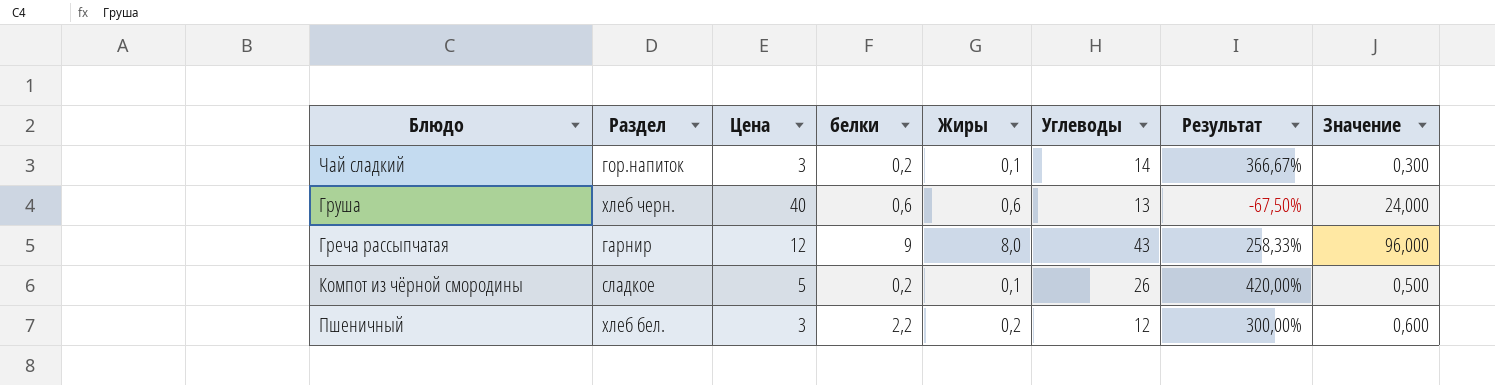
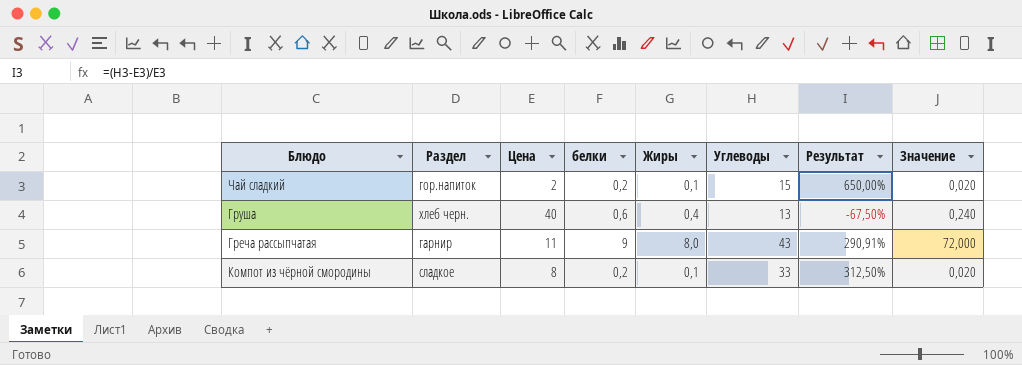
column Значение | formula: [Цена] * [Жиры] -> [белки] * [Жиры]
row Пшеничный: хлеб бел. | 3 | 2,2 | 0,2 | 12 | 300,00% | 0,600 -> none
Чай сладкий | Цена: 3 -> 2
Чай сладкий | Углеводы: 14 -> 15
Чай сладкий | Результат: 366,67% -> 650,00%
Груша | Жиры: 0,6 -> 0,4
Греча рассыпчатая | Цена: 12 -> 11
Греча рассыпчатая | Результат: 258,33% -> 290,91%
Компот из чёрной смородины | Цена: 5 -> 8
Компот из чёрной смородины | Углеводы: 26 -> 33
Компот из чёрной смородины | Результат: 420,00% -> 312,50%

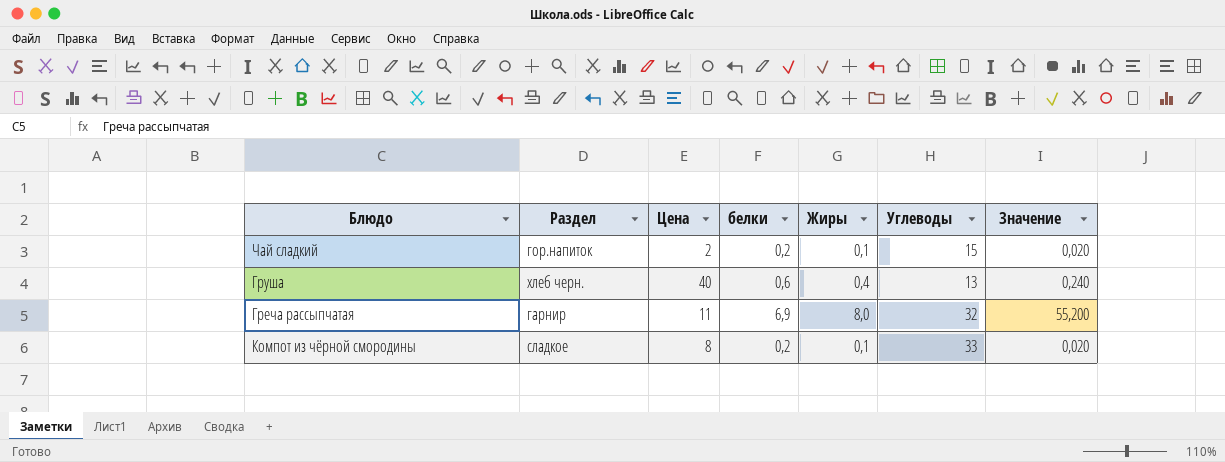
column Результат | formula: ([Углеводы] - [Цена]) / [Цена] -> none
Греча рассыпчатая | белки: 9 -> 6,9
Греча рассыпчатая | Углеводы: 43 -> 32
Греча рассыпчатая | Значение: 72,000 -> 55,200

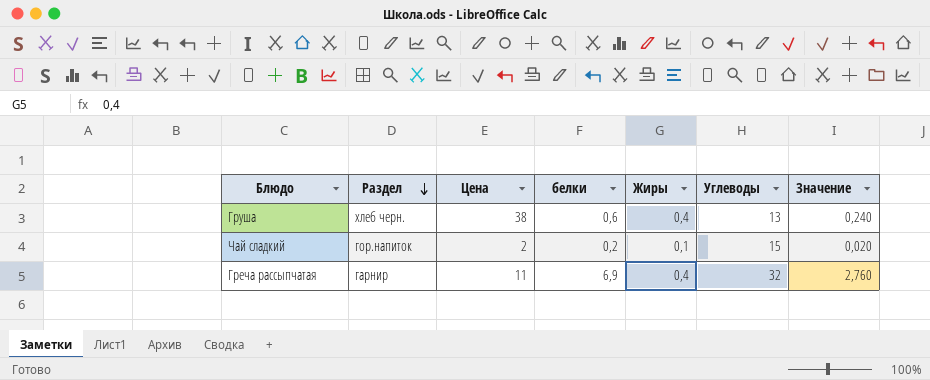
row order: none -> Раздел descending
row Компот из чёрной смородины: сладкое | 8 | 0,2 | 0,1 | 33 | 0,020 -> none
Груша | Цена: 40 -> 38
Греча рассыпчатая | Жиры: 8,0 -> 0,4
Греча рассыпчатая | Значение: 55,200 -> 2,760

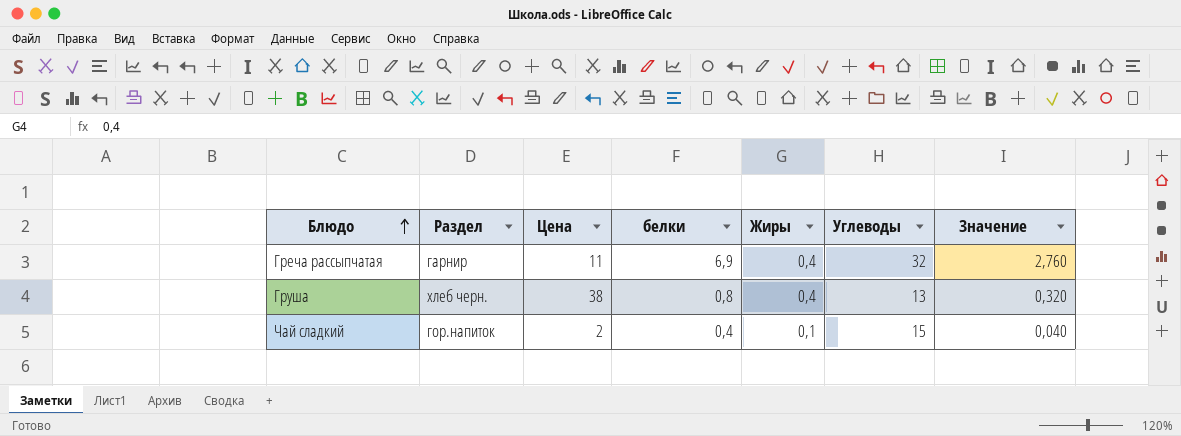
row order: Раздел descending -> Блюдо ascending
Груша | белки: 0,6 -> 0,8
Груша | Значение: 0,240 -> 0,320
Чай сладкий | белки: 0,2 -> 0,4
Чай сладкий | Значение: 0,020 -> 0,040

